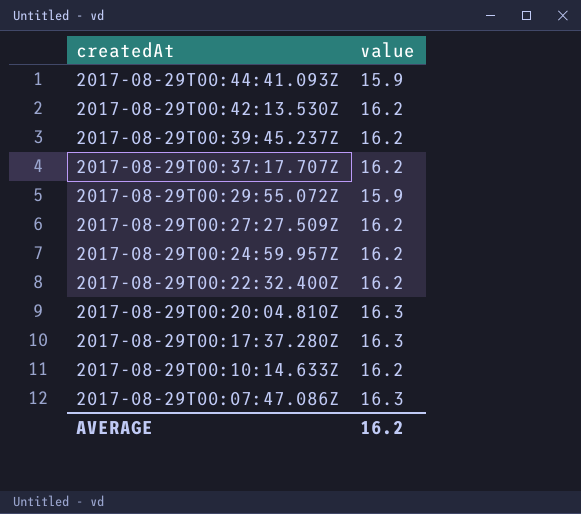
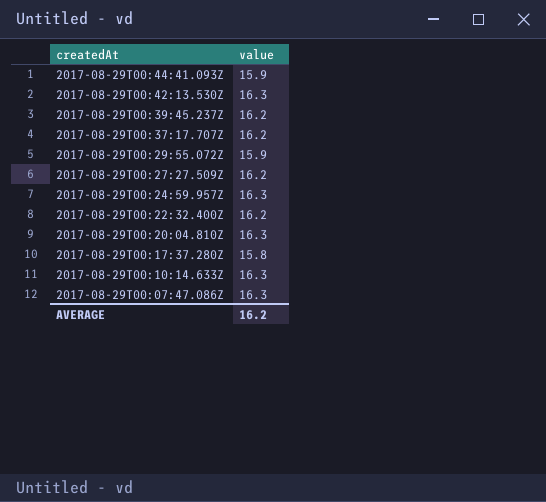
2017-08-29T00:42:13.530Z | value: 16.2 -> 16.3
2017-08-29T00:24:59.957Z | value: 16.2 -> 16.3
2017-08-29T00:17:37.280Z | value: 16.3 -> 15.8
2017-08-29T00:10:14.633Z | value: 16.2 -> 16.3

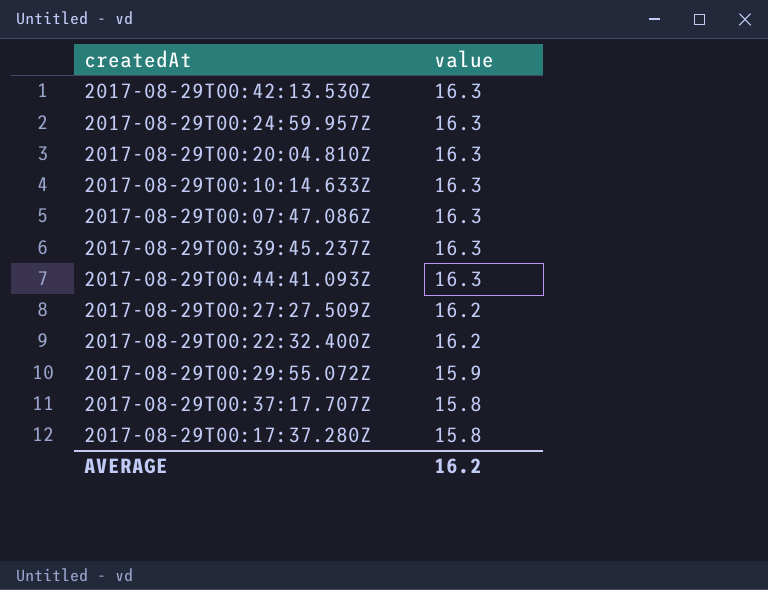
row order: createdAt descending -> value descending
2017-08-29T00:39:45.237Z | value: 16.2 -> 16.3
2017-08-29T00:44:41.093Z | value: 15.9 -> 16.3
2017-08-29T00:37:17.707Z | value: 16.2 -> 15.8

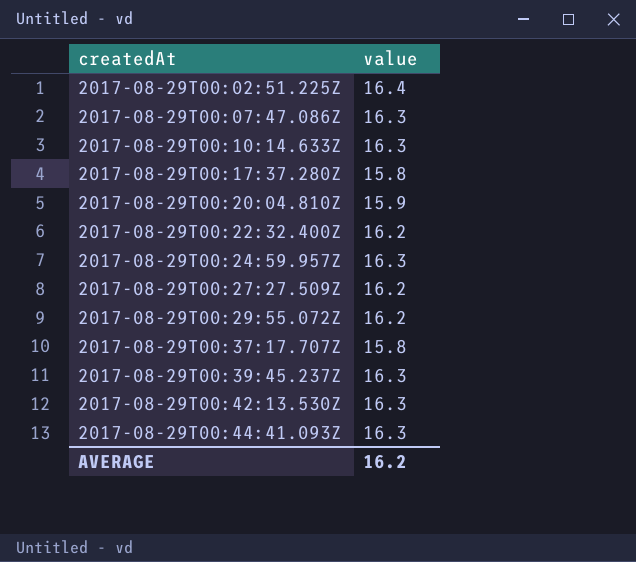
row order: value descending -> createdAt ascending
row 2017-08-29T00:02:51.225Z: none -> 16.4
2017-08-29T00:20:04.810Z | value: 16.3 -> 15.9
2017-08-29T00:29:55.072Z | value: 15.9 -> 16.2

